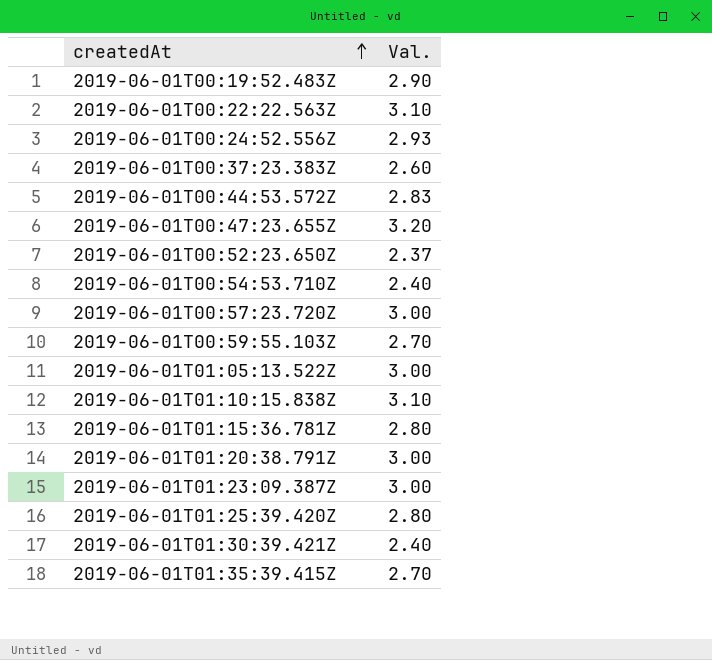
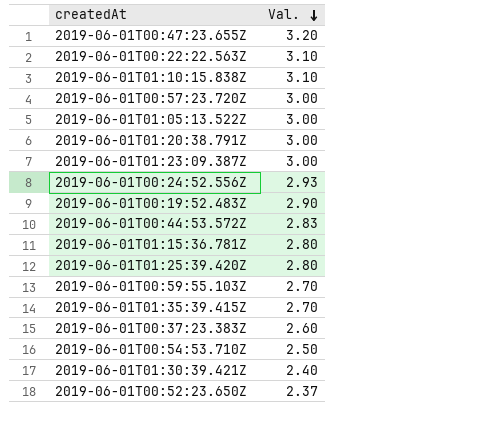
row order: createdAt ascending -> Val. descending
2019-06-01T00:54:53.710Z | Val.: 2.40 -> 2.50

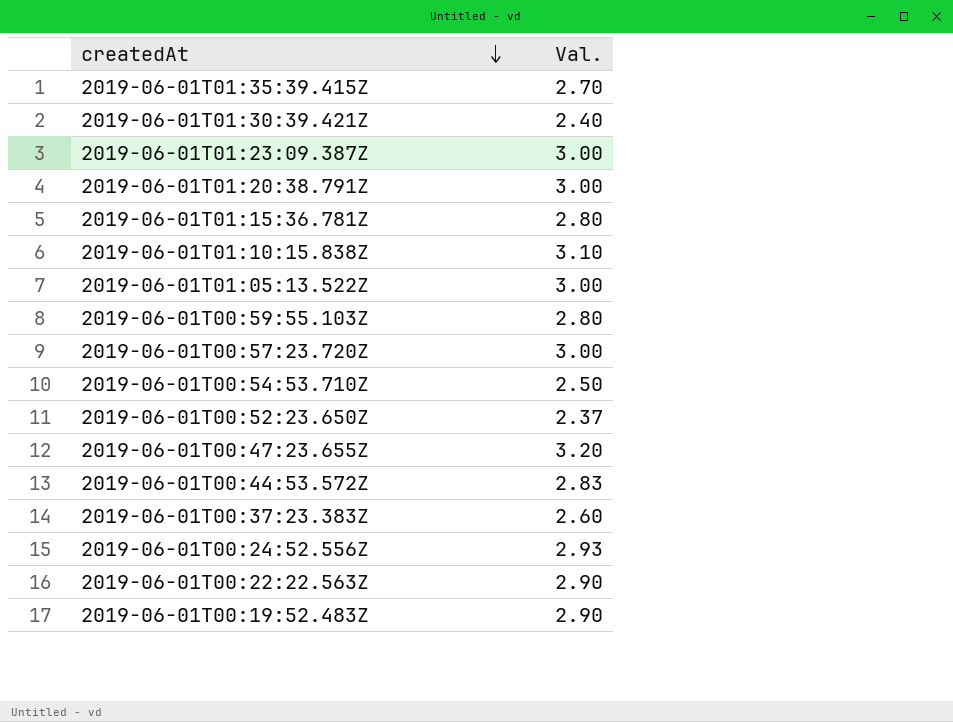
row order: Val. descending -> createdAt descending
row 2019-06-01T01:25:39.420Z: 2.80 -> none
2019-06-01T00:59:55.103Z | Val.: 2.70 -> 2.80
2019-06-01T00:22:22.563Z | Val.: 3.10 -> 2.90

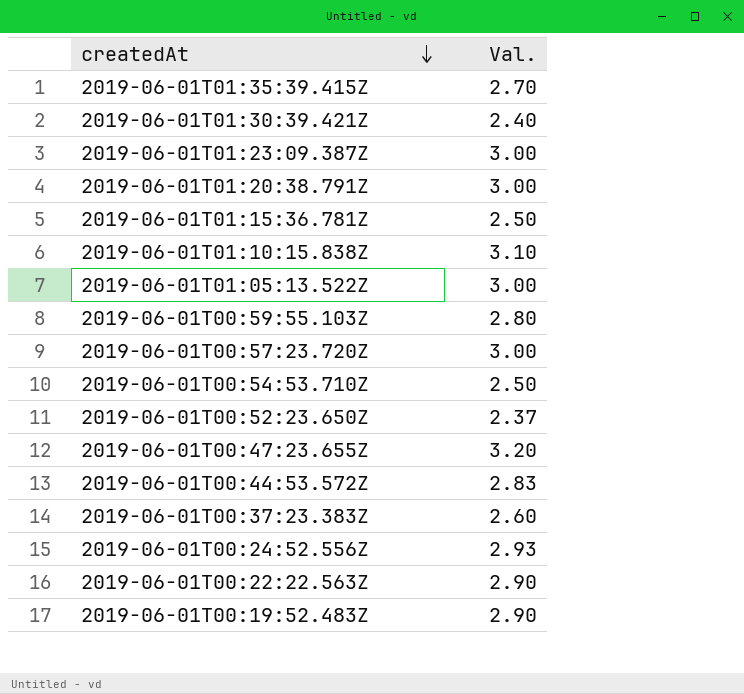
2019-06-01T01:15:36.781Z | Val.: 2.80 -> 2.50

